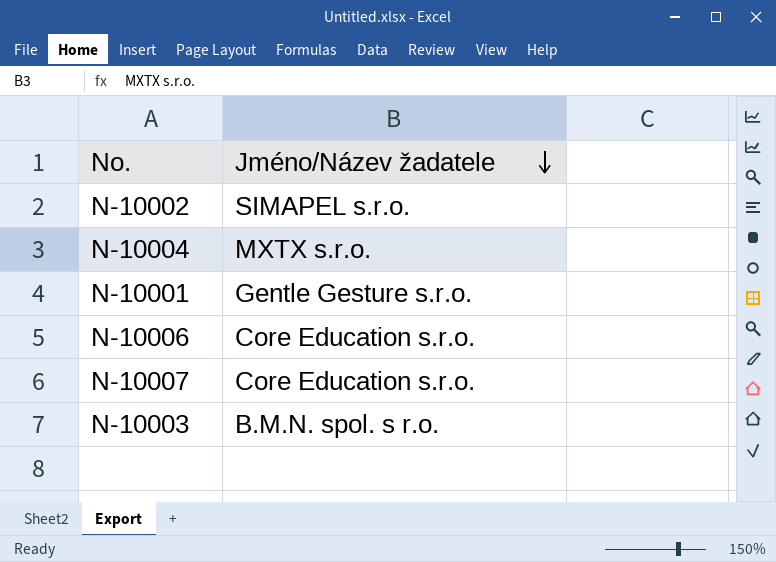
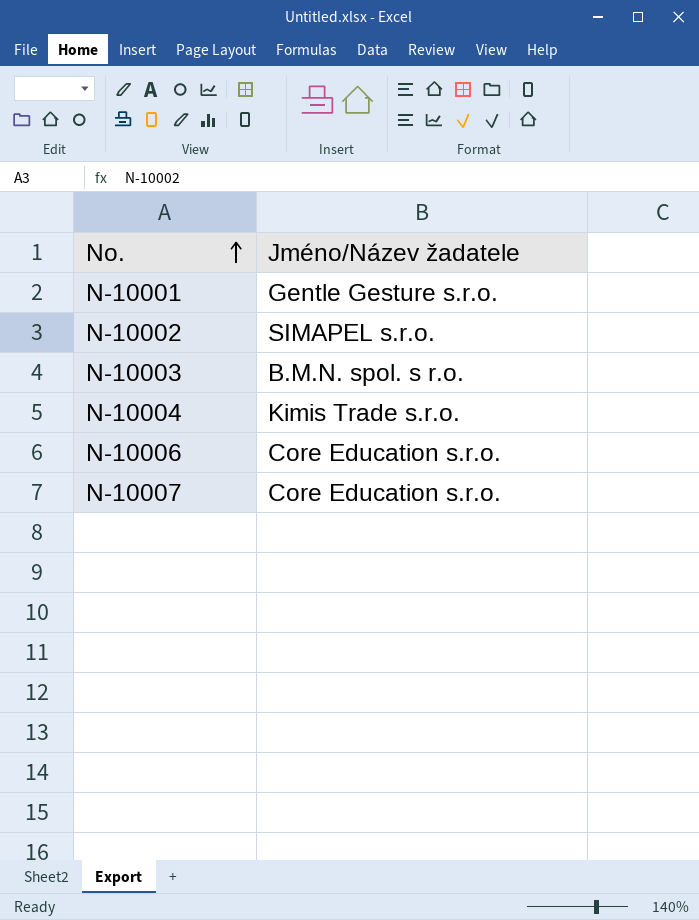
row order: Jméno/Název žadatele descending -> No. ascending
N-10004 | Jméno/Název žadatele: MXTX s.r.o. -> Kimis Trade s.r.o.

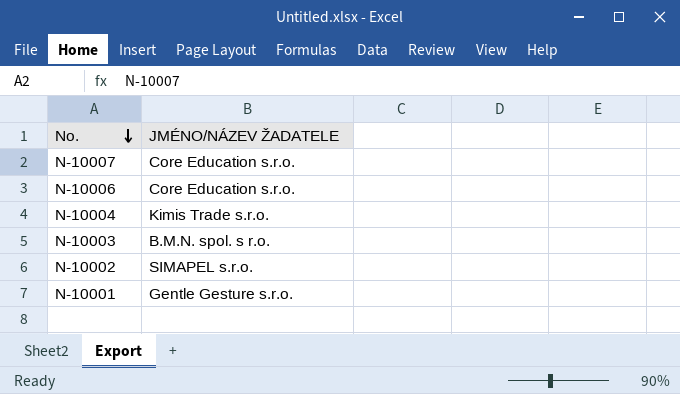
row order: No. ascending -> No. descending
column name: Jméno/Název žadatele -> JMÉNO/NÁZEV ŽADATELE

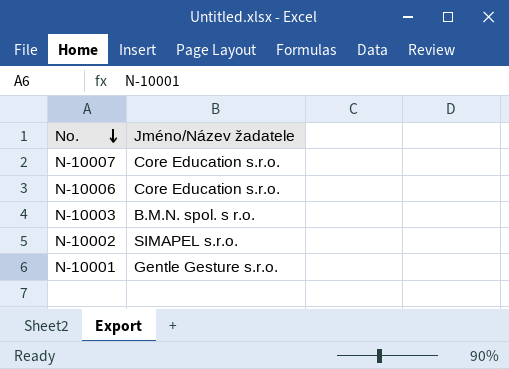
column name: JMÉNO/NÁZEV ŽADATELE -> Jméno/Název žadatele
row N-10004: Kimis Trade s.r.o. -> none

